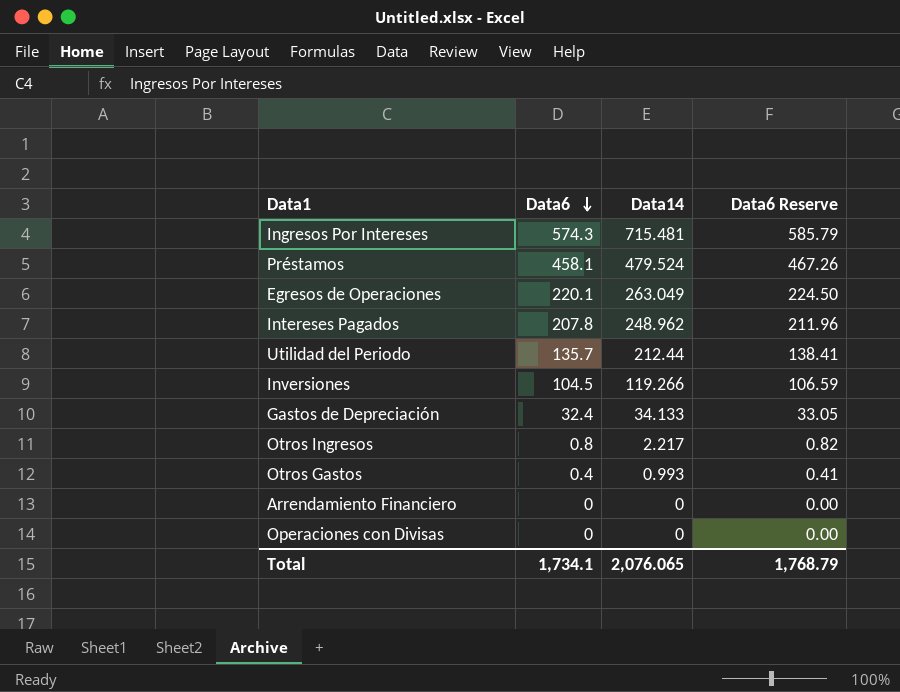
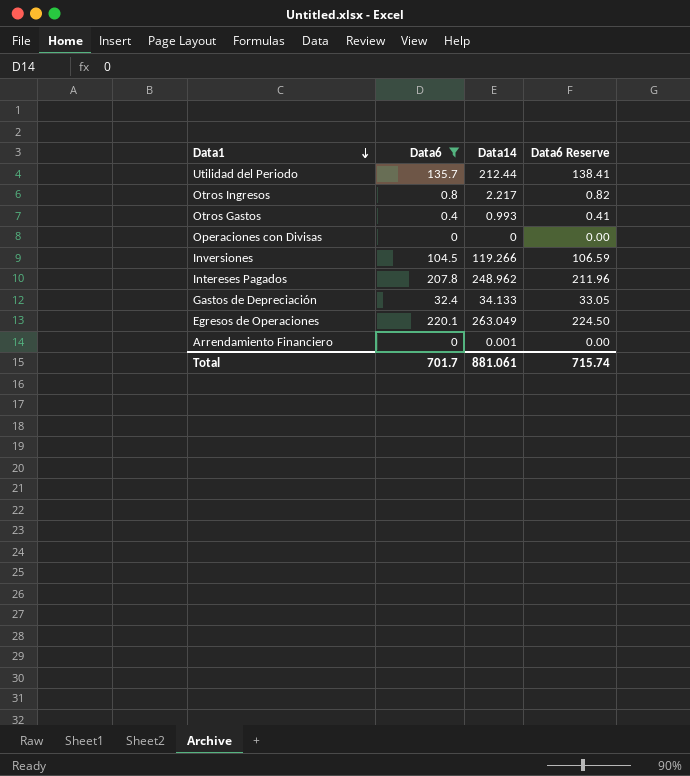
filter: none -> Data6 <= 220.1
row order: Data6 descending -> Data1 descending
Arrendamiento Financiero | Data14: 0 -> 0.001
Total | Data6: 1,734.1 -> 701.7
Total | Data14: 2,076.065 -> 881.061
Total | Data6 Reserve: 1,768.79 -> 715.74

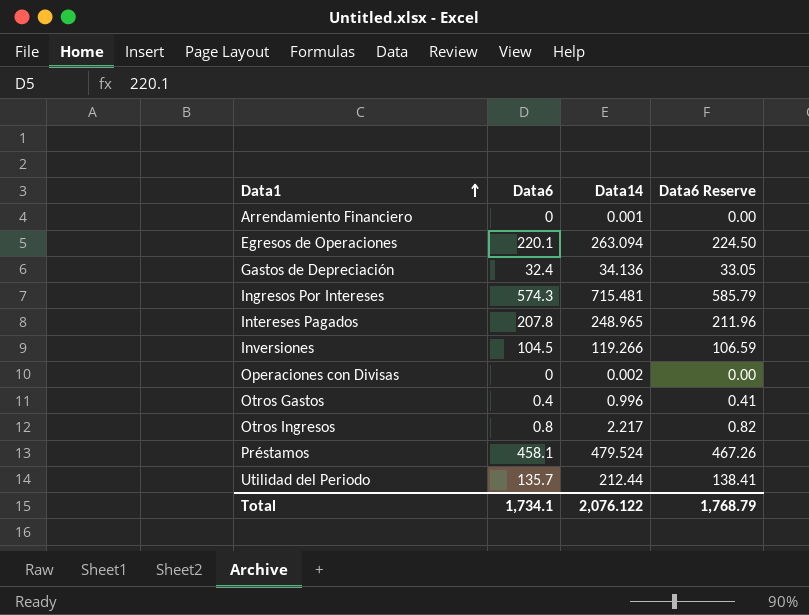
filter: Data6 <= 220.1 -> none
row order: Data1 descending -> Data1 ascending
Egresos de Operaciones | Data14: 263.049 -> 263.094
Gastos de Depreciación | Data14: 34.133 -> 34.136
Intereses Pagados | Data14: 248.962 -> 248.965
Operaciones con Divisas | Data14: 0 -> 0.002
Otros Gastos | Data14: 0.993 -> 0.996
Total | Data6: 701.7 -> 1,734.1
Total | Data14: 881.061 -> 2,076.122
Total | Data6 Reserve: 715.74 -> 1,768.79

